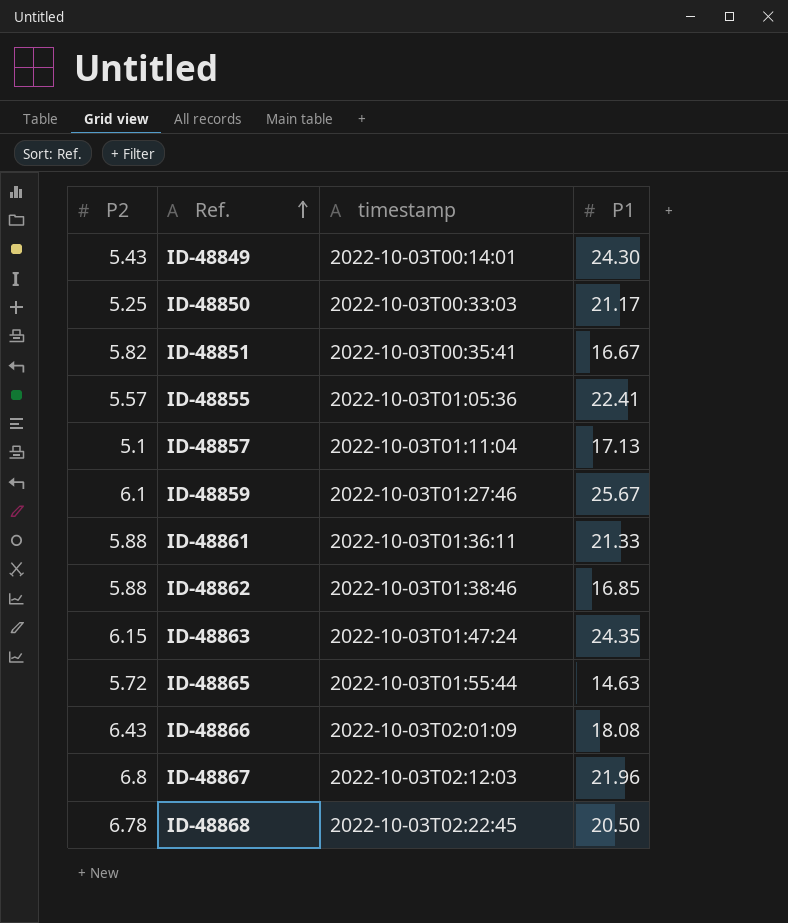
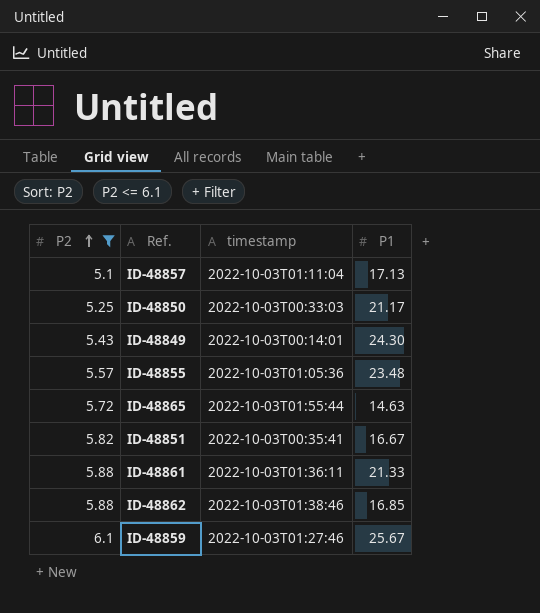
filter: none -> P2 <= 6.1
row order: Ref. ascending -> P2 ascending
ID-48855 | P1: 22.41 -> 23.48

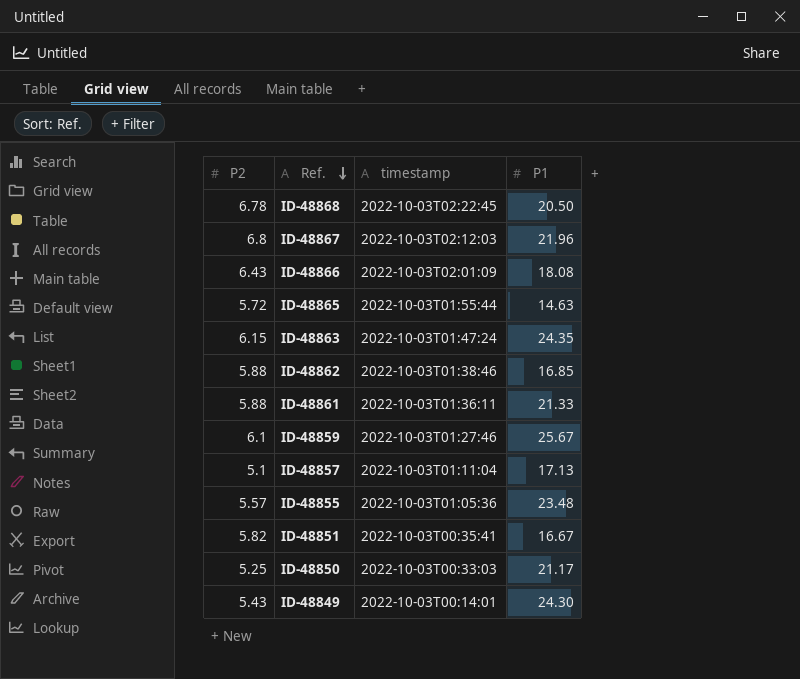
filter: P2 <= 6.1 -> none
row order: P2 ascending -> Ref. descending

